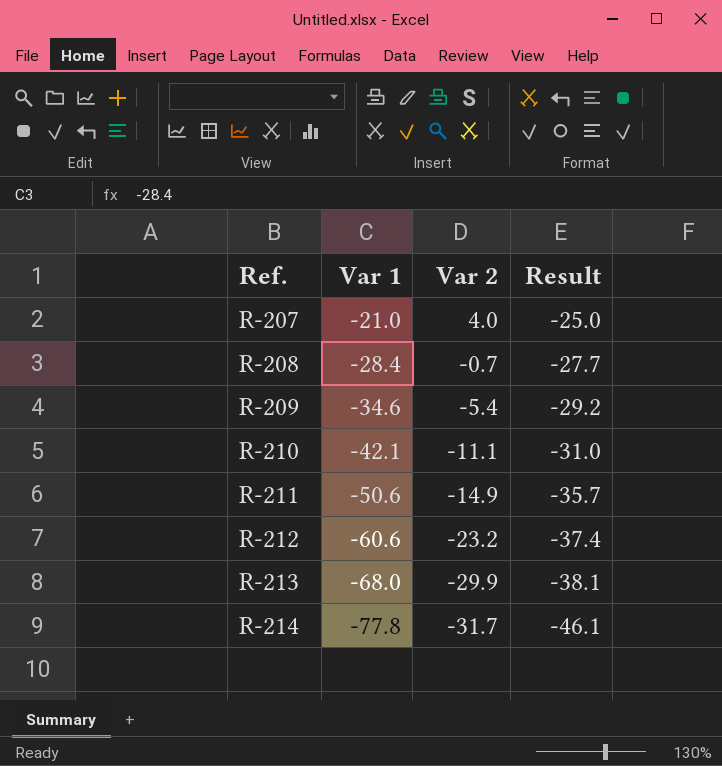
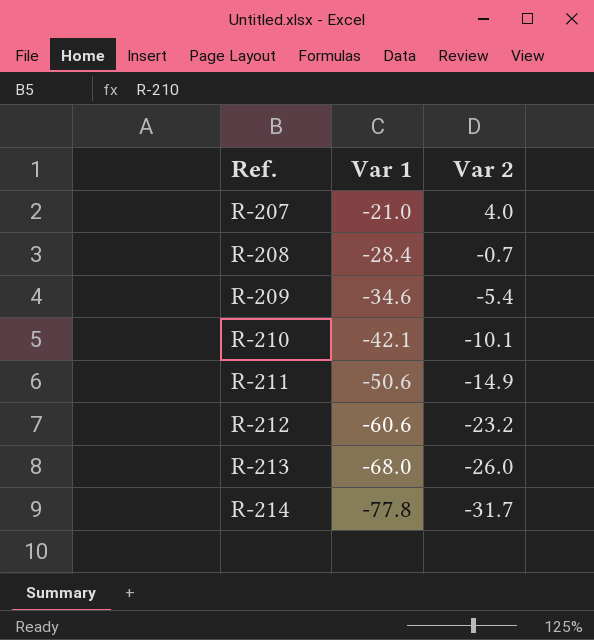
column Result | formula: [Var 1] - [Var 2] -> none
R-210 | Var 2: -11.1 -> -10.1
R-213 | Var 2: -29.9 -> -26.0

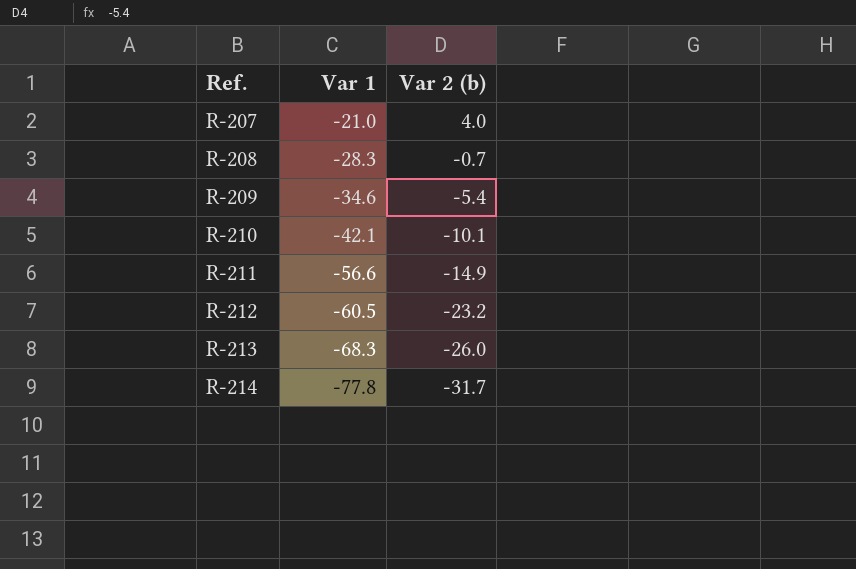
column name: Var 2 -> Var 2 (b)
R-208 | Var 1: -28.4 -> -28.3
R-211 | Var 1: -50.6 -> -56.6
R-212 | Var 1: -60.6 -> -60.5
R-213 | Var 1: -68.0 -> -68.3

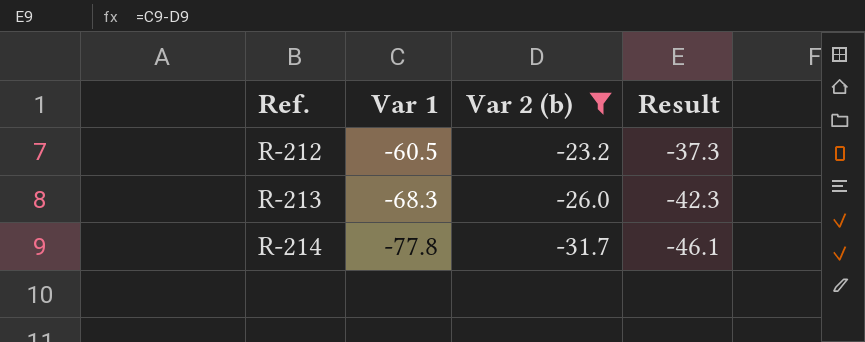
filter: none -> Var 2 (b) <= -23.2
column Result | formula: none -> [Var 1] - [Var 2 (b)]

